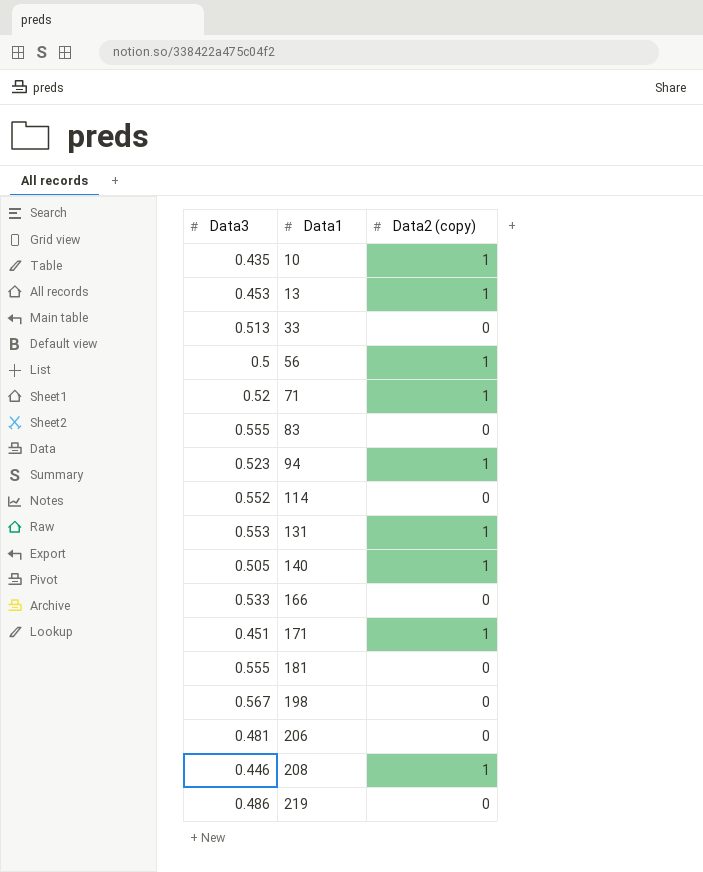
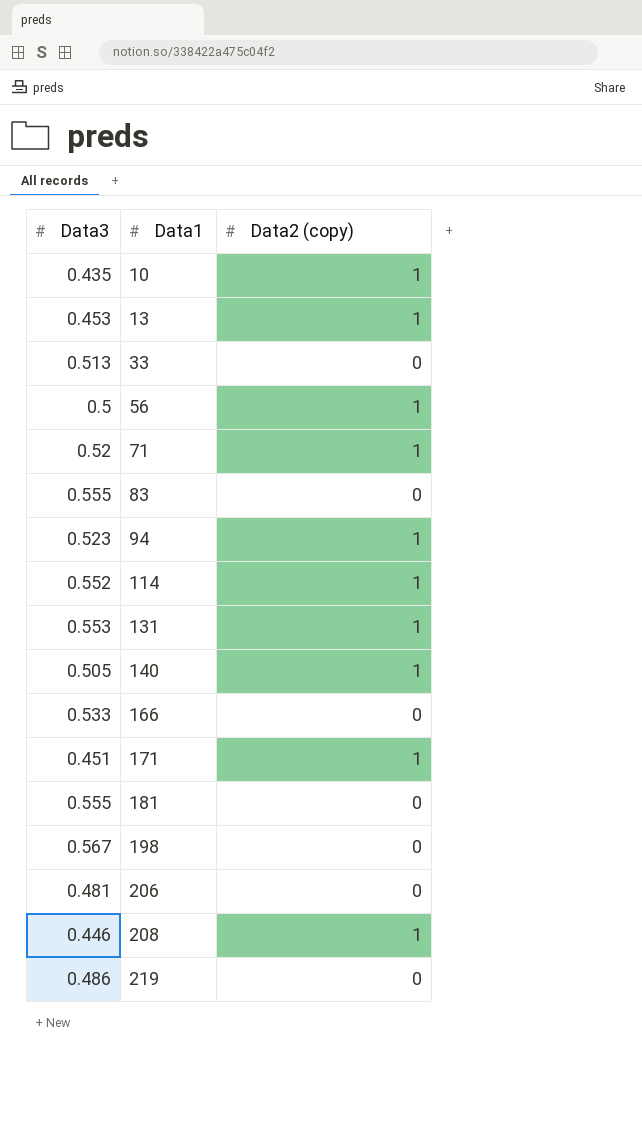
114 | Data2 (copy): 0 -> 1

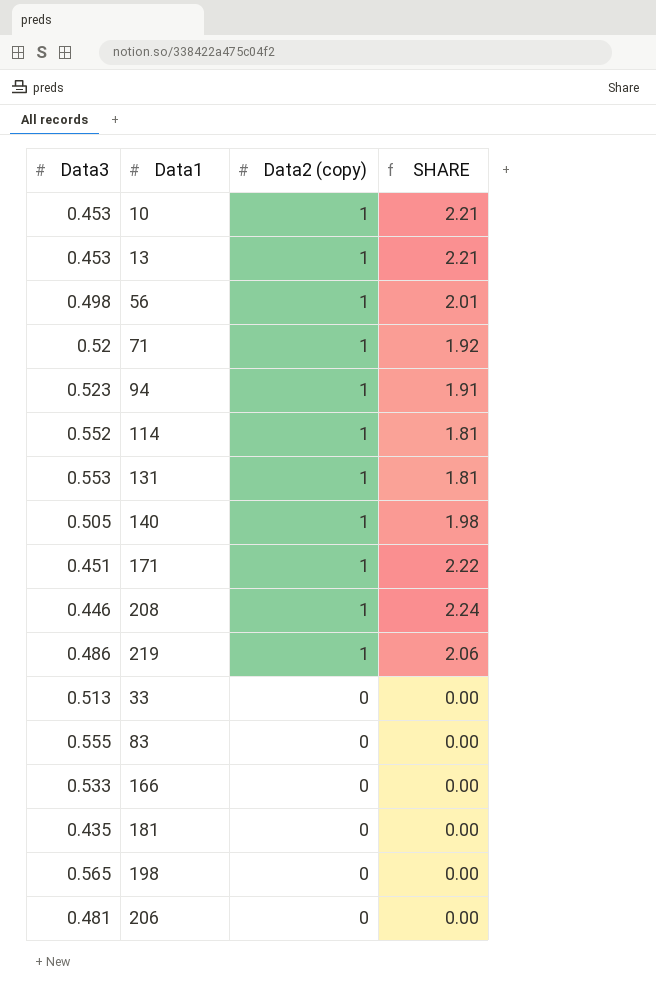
row order: Data1 ascending -> Data2 (copy) descending
column SHARE | formula: none -> [Data2 (copy)] / [Data3]
10 | Data3: 0.435 -> 0.453
56 | Data3: 0.5 -> 0.498
219 | Data2 (copy): 0 -> 1
181 | Data3: 0.555 -> 0.435
198 | Data3: 0.567 -> 0.565

